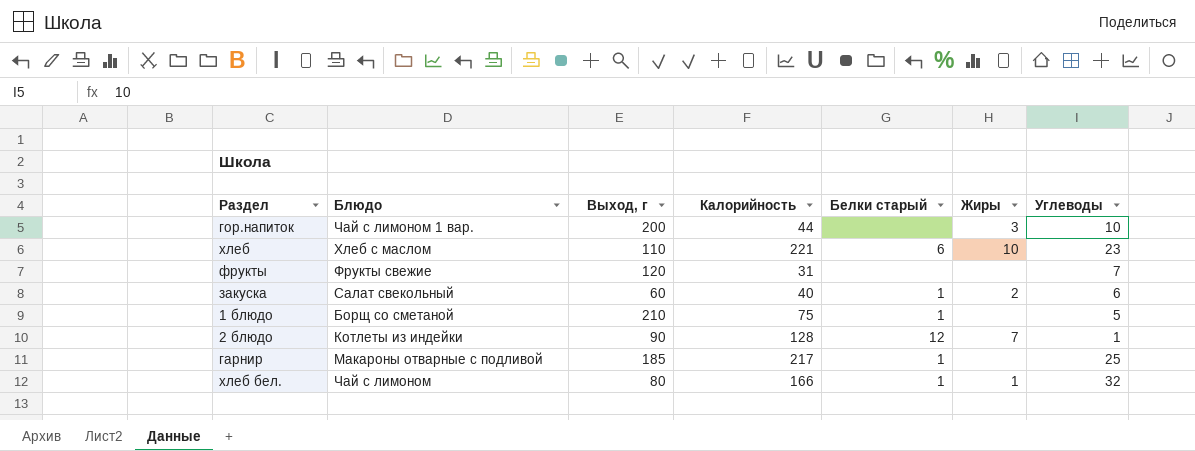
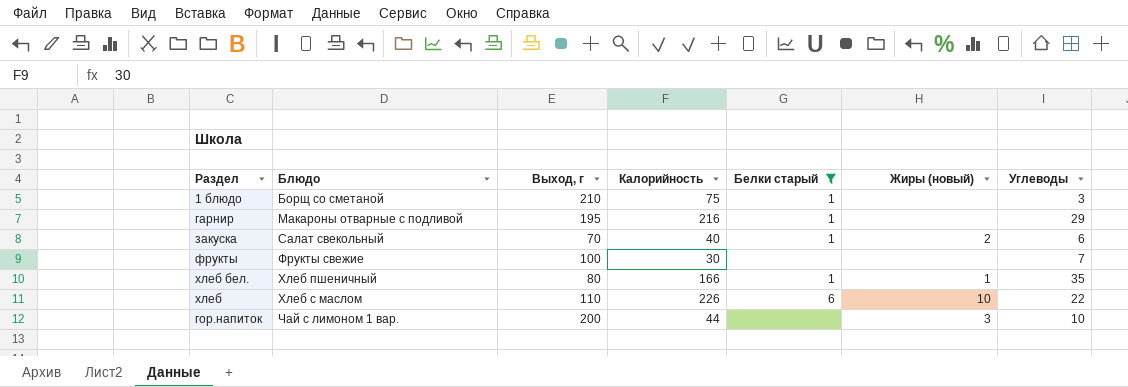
filter: none -> Белки старый != 12
row order: none -> Блюдо ascending
column name: Жиры -> Жиры (новый)
1 блюдо | Углеводы: 5 -> 3
гарнир | Выход, г: 185 -> 195
гарнир | Калорийность: 217 -> 216
гарнир | Углеводы: 25 -> 29
закуска | Выход, г: 60 -> 70
фрукты | Выход, г: 120 -> 100
фрукты | Калорийность: 31 -> 30
хлеб бел. | Блюдо: Чай с лимоном -> Хлеб пшеничный
хлеб бел. | Углеводы: 32 -> 35
хлеб | Калорийность: 221 -> 226
хлеб | Углеводы: 23 -> 22

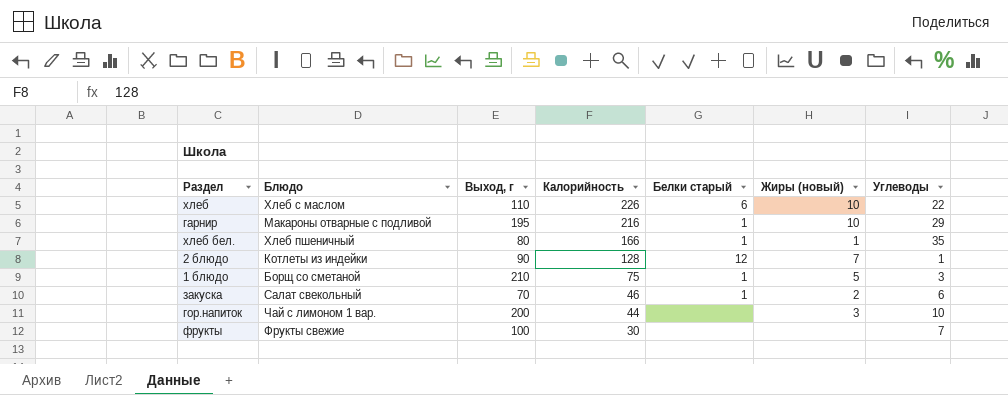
filter: Белки старый != 12 -> none
row order: Блюдо ascending -> Калорийность descending
гарнир | Жиры (новый): none -> 10
1 блюдо | Жиры (новый): none -> 5
закуска | Калорийность: 40 -> 46

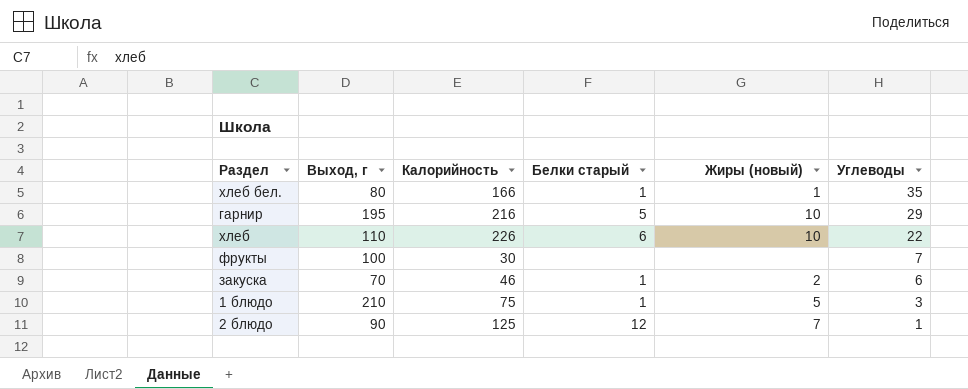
row order: Калорийность descending -> Углеводы descending
column Блюдо | position: 2 -> none
row гор.напиток: Чай с лимоном 1 вар. | 200 | 44 | none | 3 | 10 -> none
гарнир | Белки старый: 1 -> 5
2 блюдо | Калорийность: 128 -> 125

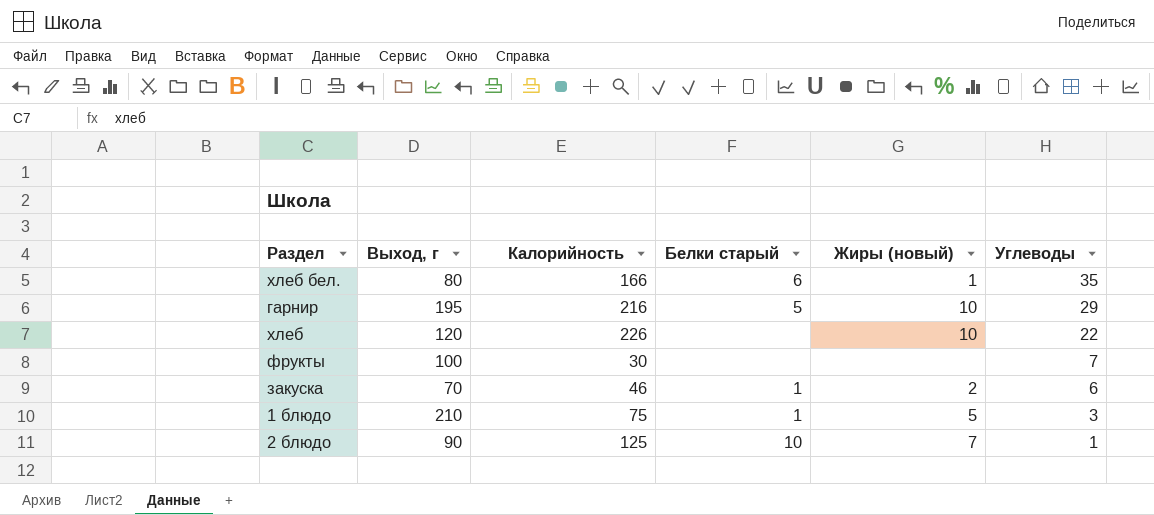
хлеб бел. | Белки старый: 1 -> 6
хлеб | Выход, г: 110 -> 120
хлеб | Белки старый: 6 -> none
2 блюдо | Белки старый: 12 -> 10

